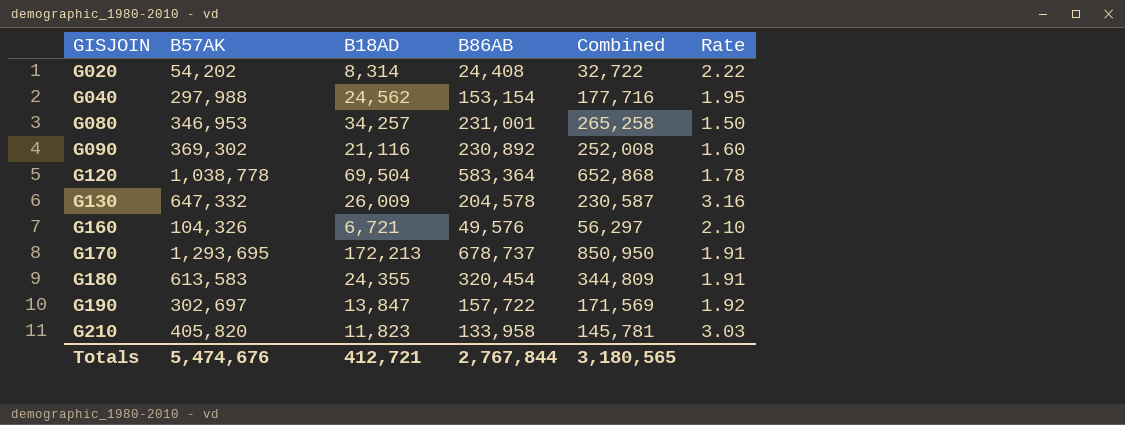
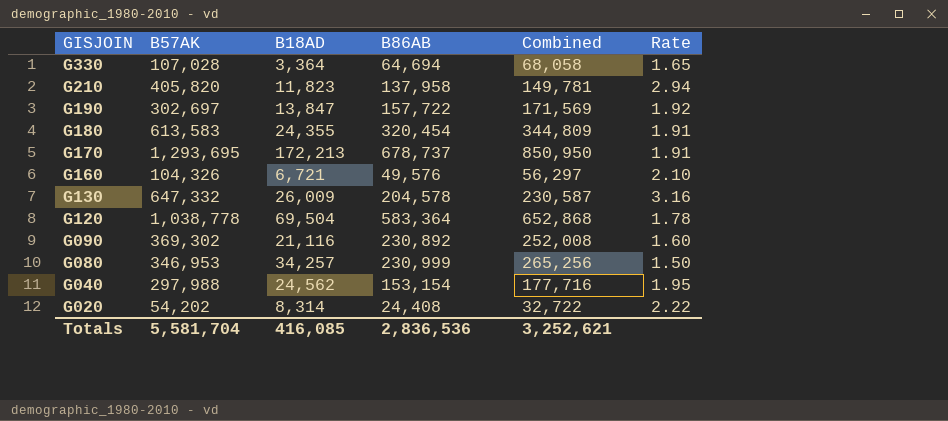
row order: GISJOIN ascending -> GISJOIN descending
row G330: none -> 107,028 | 3,364 | 64,694 | 68,058 | 1.65
G210 | B86AB: 133,958 -> 137,958
G210 | Combined: 145,781 -> 149,781
G210 | Rate: 3.03 -> 2.94
G080 | B86AB: 231,001 -> 230,999
G080 | Combined: 265,258 -> 265,256
Totals | B57AK: 5,474,676 -> 5,581,704
Totals | B18AD: 412,721 -> 416,085
Totals | B86AB: 2,767,844 -> 2,836,536
Totals | Combined: 3,180,565 -> 3,252,621

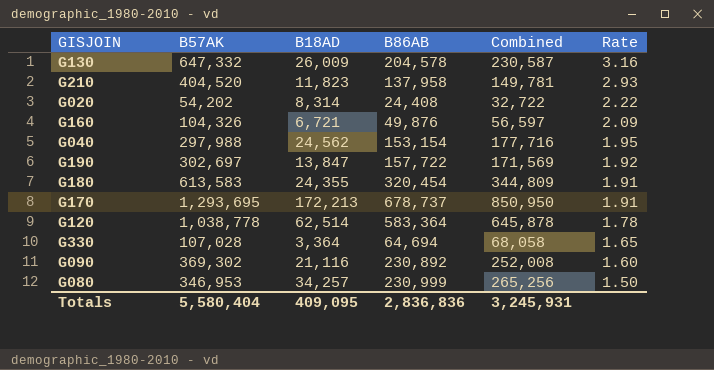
row order: GISJOIN descending -> Rate descending
G210 | B57AK: 405,820 -> 404,520
G210 | Rate: 2.94 -> 2.93
G160 | B86AB: 49,576 -> 49,876
G160 | Combined: 56,297 -> 56,597
G160 | Rate: 2.10 -> 2.09
G120 | B18AD: 69,504 -> 62,514
G120 | Combined: 652,868 -> 645,878
Totals | B57AK: 5,581,704 -> 5,580,404
Totals | B18AD: 416,085 -> 409,095
Totals | B86AB: 2,836,536 -> 2,836,836
Totals | Combined: 3,252,621 -> 3,245,931

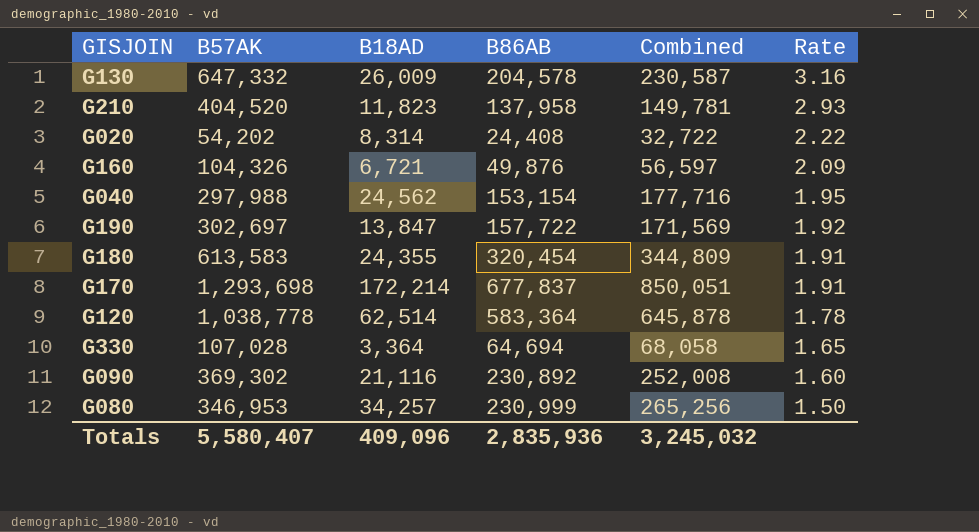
G170 | B57AK: 1,293,695 -> 1,293,698
G170 | B18AD: 172,213 -> 172,214
G170 | B86AB: 678,737 -> 677,837
G170 | Combined: 850,950 -> 850,051
Totals | B57AK: 5,580,404 -> 5,580,407
Totals | B18AD: 409,095 -> 409,096
Totals | B86AB: 2,836,836 -> 2,835,936
Totals | Combined: 3,245,931 -> 3,245,032

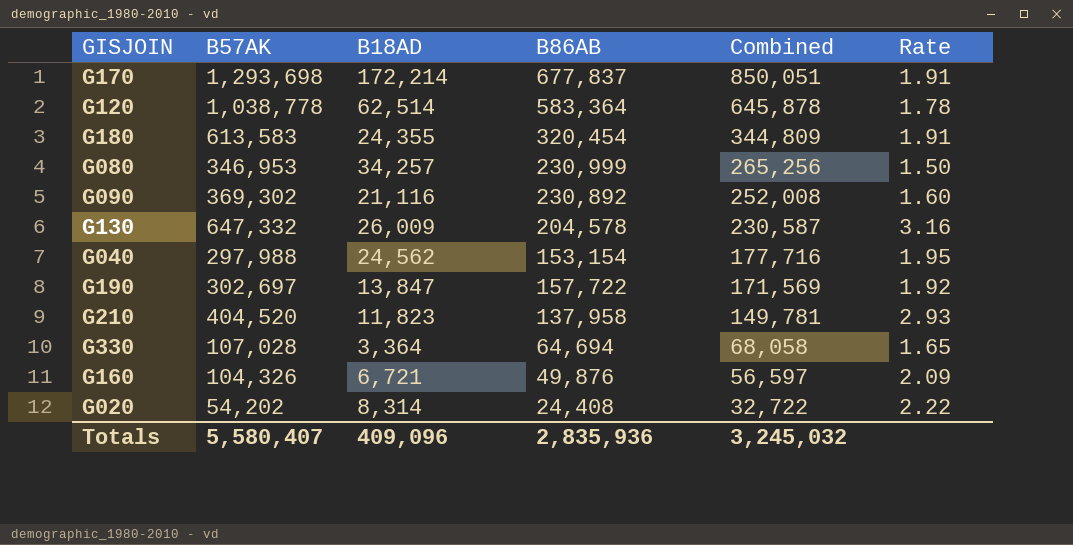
row order: Rate descending -> Combined descending

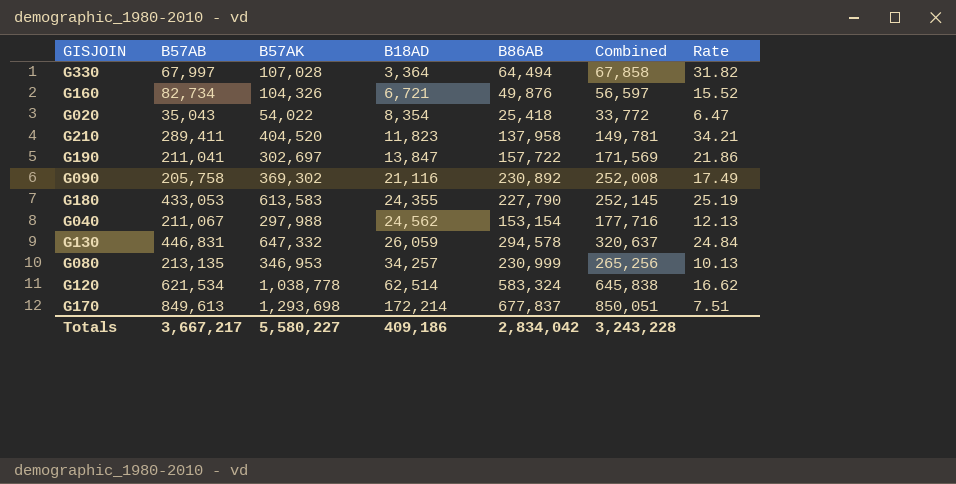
row order: Combined descending -> B18AD ascending
column B57AB | position: none -> 2
column Rate | formula: [B57AK] / [B86AB] -> [B57AK] / [B18AD]
G330 | B86AB: 64,694 -> 64,494
G330 | Combined: 68,058 -> 67,858
G020 | B57AK: 54,202 -> 54,022
G020 | B18AD: 8,314 -> 8,354
G020 | B86AB: 24,408 -> 25,418
G020 | Combined: 32,722 -> 33,772
G180 | B86AB: 320,454 -> 227,790
G180 | Combined: 344,809 -> 252,145
G130 | B18AD: 26,009 -> 26,059
G130 | B86AB: 204,578 -> 294,578
G130 | Combined: 230,587 -> 320,637
G120 | B86AB: 583,364 -> 583,324
G120 | Combined: 645,878 -> 645,838
Totals | B57AK: 5,580,407 -> 5,580,227
Totals | B18AD: 409,096 -> 409,186
Totals | B86AB: 2,835,936 -> 2,834,042
Totals | Combined: 3,245,032 -> 3,243,228

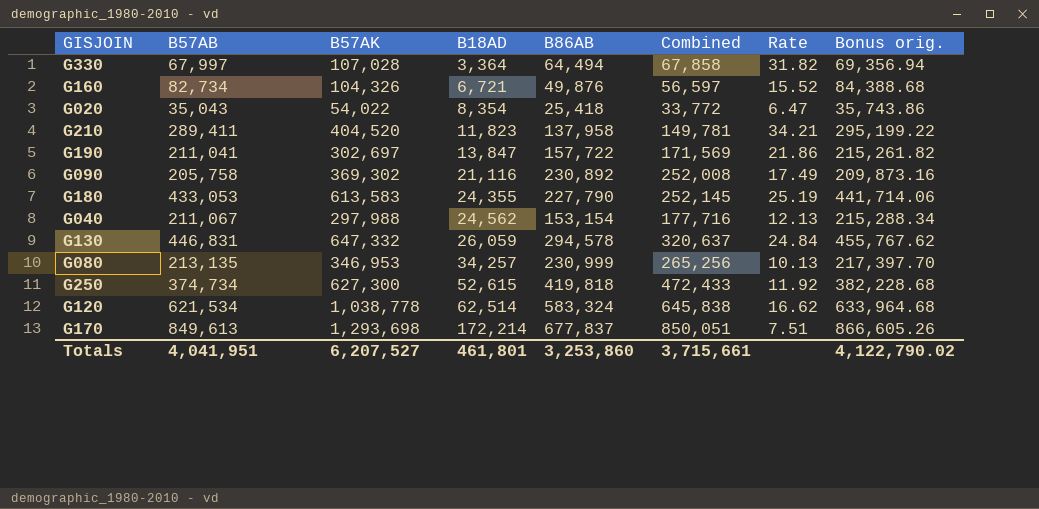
column Bonus orig. | formula: none -> [B57AB] * 1.02
row G250: none -> 374,734 | 627,300 | 52,615 | 419,818 | 472,433 | 11.92 | 382,228.68
Totals | B57AB: 3,667,217 -> 4,041,951
Totals | B57AK: 5,580,227 -> 6,207,527
Totals | B18AD: 409,186 -> 461,801
Totals | B86AB: 2,834,042 -> 3,253,860
Totals | Combined: 3,243,228 -> 3,715,661

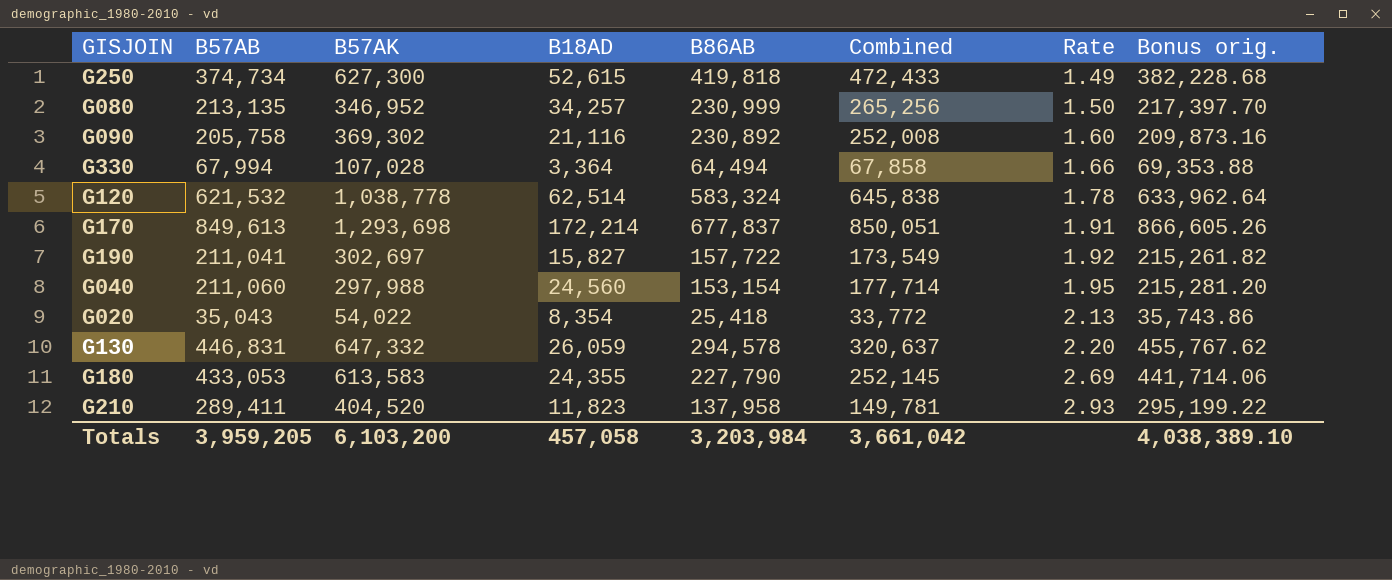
row order: B18AD ascending -> Rate ascending
column Rate | formula: [B57AK] / [B18AD] -> [B57AK] / [B86AB]
row G160: 82,734 | 104,326 | 6,721 | 49,876 | 56,597 | 15.52 | 84,388.68 -> none
G080 | B57AK: 346,953 -> 346,952
G330 | B57AB: 67,997 -> 67,994
G330 | Bonus orig.: 69,356.94 -> 69,353.88
G120 | B57AB: 621,534 -> 621,532
G120 | Bonus orig.: 633,964.68 -> 633,962.64
G190 | B18AD: 13,847 -> 15,827
G190 | Combined: 171,569 -> 173,549
G040 | B57AB: 211,067 -> 211,060
G040 | B18AD: 24,562 -> 24,560
G040 | Combined: 177,716 -> 177,714
G040 | Bonus orig.: 215,288.34 -> 215,281.20
Totals | B57AB: 4,041,951 -> 3,959,205
Totals | B57AK: 6,207,527 -> 6,103,200
Totals | B18AD: 461,801 -> 457,058
Totals | B86AB: 3,253,860 -> 3,203,984
Totals | Combined: 3,715,661 -> 3,661,042
Totals | Bonus orig.: 4,122,790.02 -> 4,038,389.10

